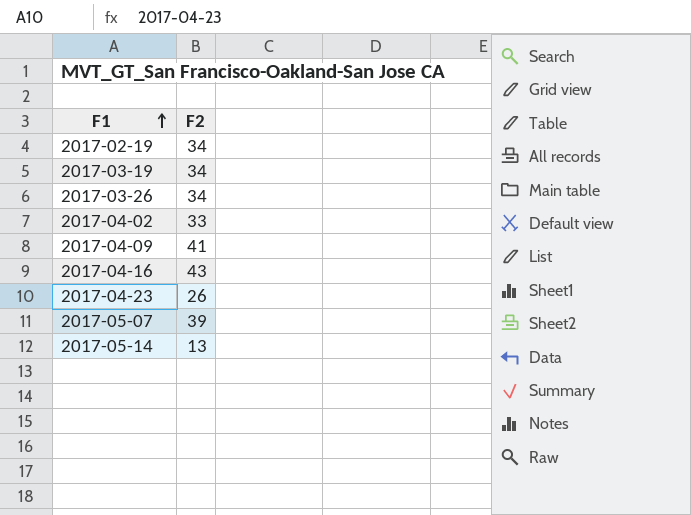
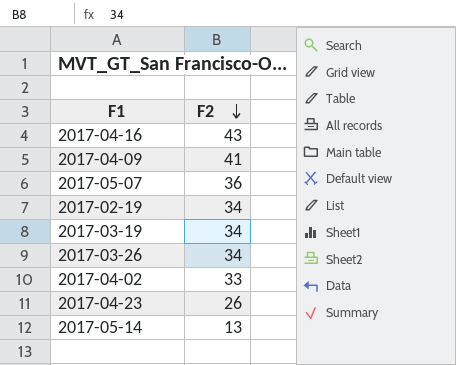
row order: F1 ascending -> F2 descending
2017-05-07 | F2: 39 -> 36

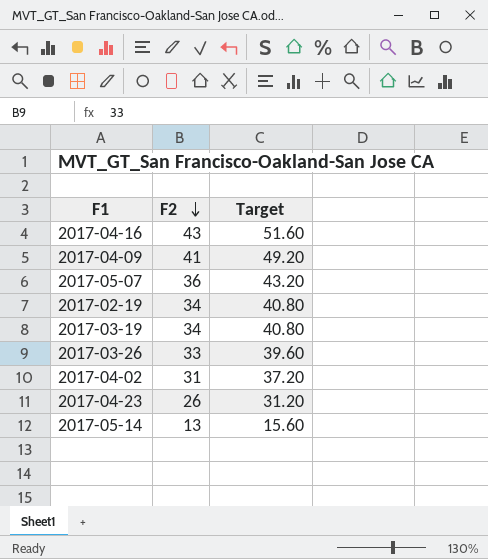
column Target | formula: none -> [F2] * 1.2
2017-03-26 | F2: 34 -> 33
2017-04-02 | F2: 33 -> 31

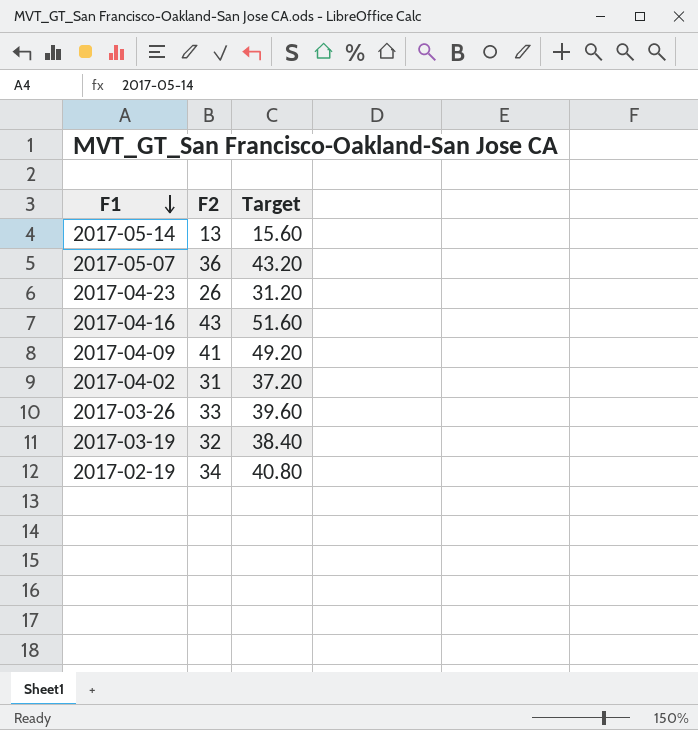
row order: F2 descending -> F1 descending
2017-03-19 | F2: 34 -> 32
2017-03-19 | Target: 40.80 -> 38.40

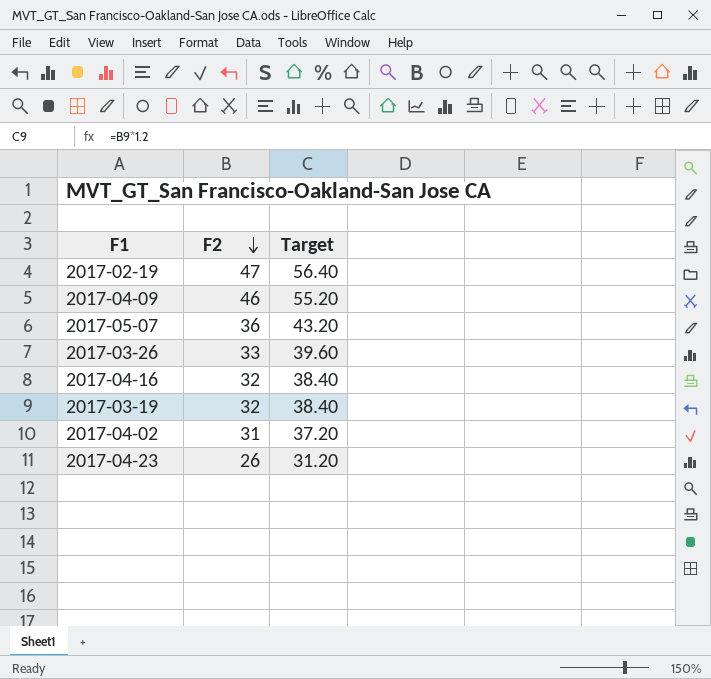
row order: F1 descending -> F2 descending
row 2017-05-14: 13 | 15.60 -> none
2017-02-19 | F2: 34 -> 47
2017-02-19 | Target: 40.80 -> 56.40
2017-04-09 | F2: 41 -> 46
2017-04-09 | Target: 49.20 -> 55.20
2017-04-16 | F2: 43 -> 32
2017-04-16 | Target: 51.60 -> 38.40

